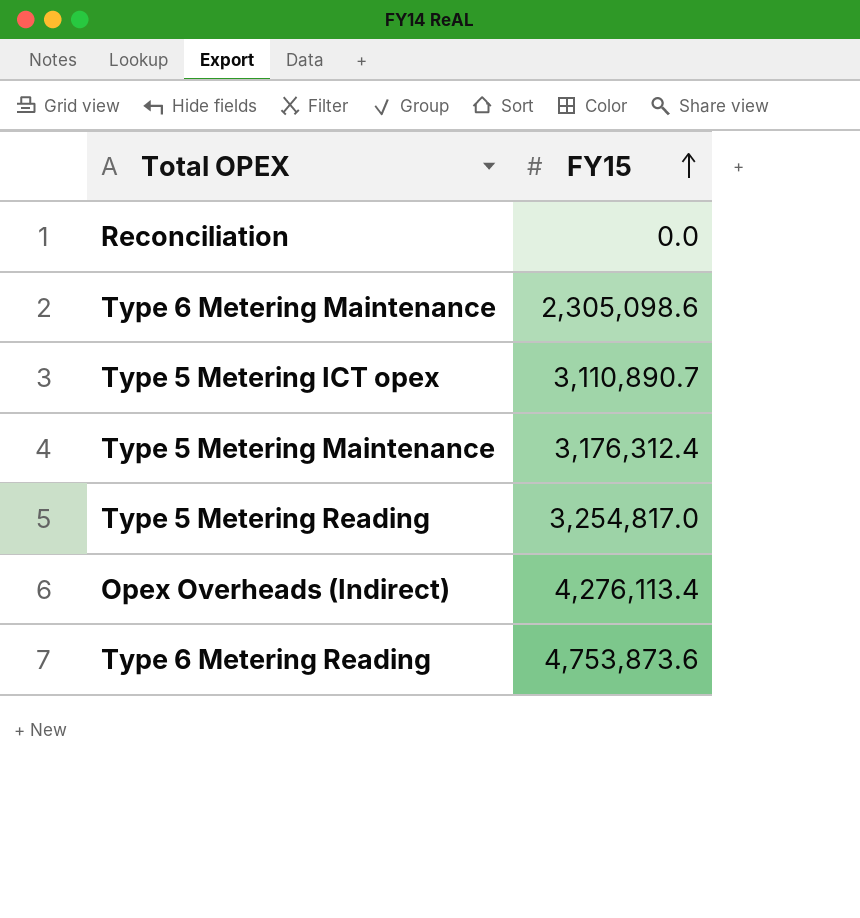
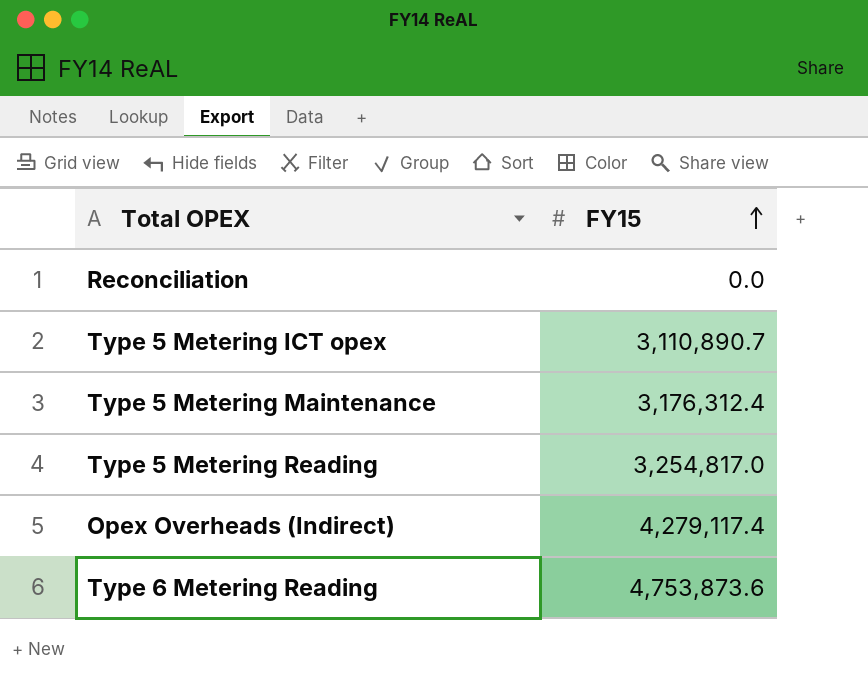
row Type 6 Metering Maintenance: 2,305,098.6 -> none
Opex Overheads (Indirect) | FY15: 4,276,113.4 -> 4,279,117.4

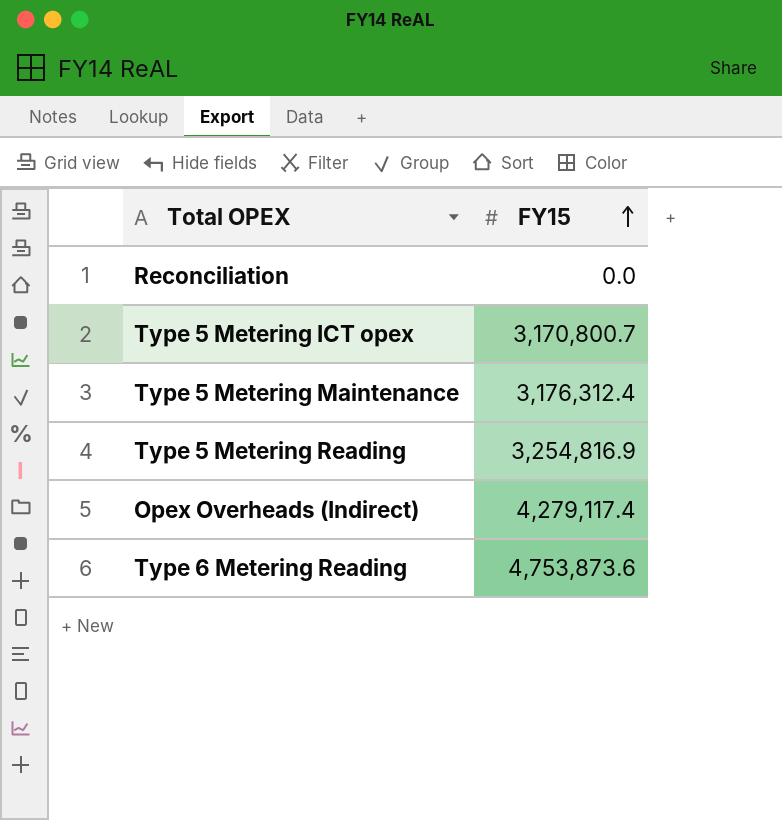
Type 5 Metering ICT opex | FY15: 3,110,890.7 -> 3,170,800.7
Type 5 Metering Reading | FY15: 3,254,817.0 -> 3,254,816.9

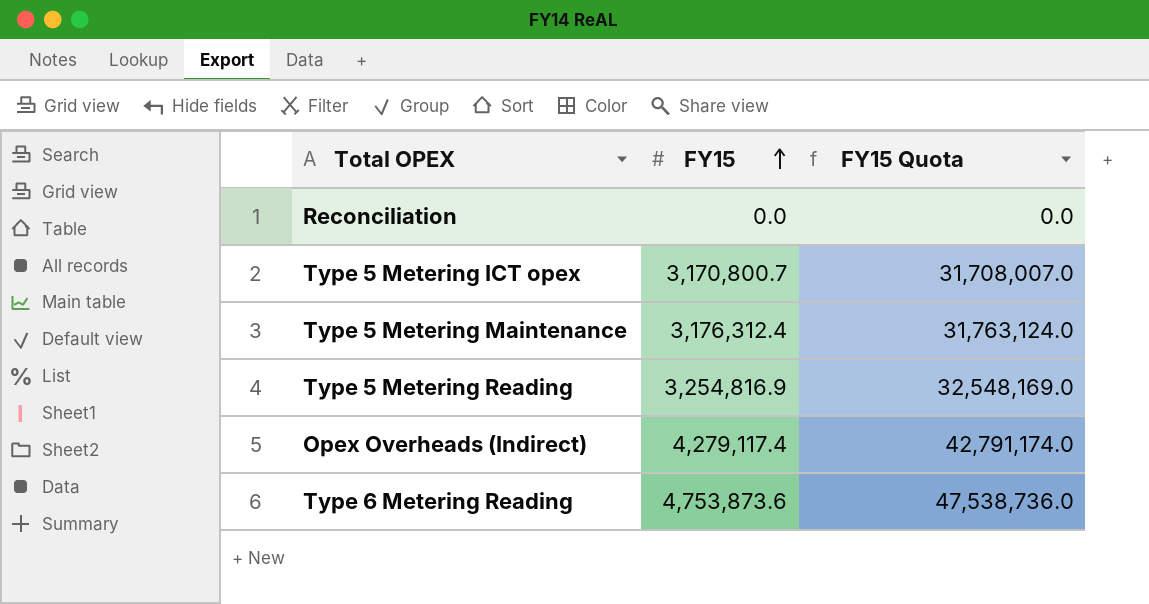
column FY15 Quota | formula: none -> [FY15] * 10

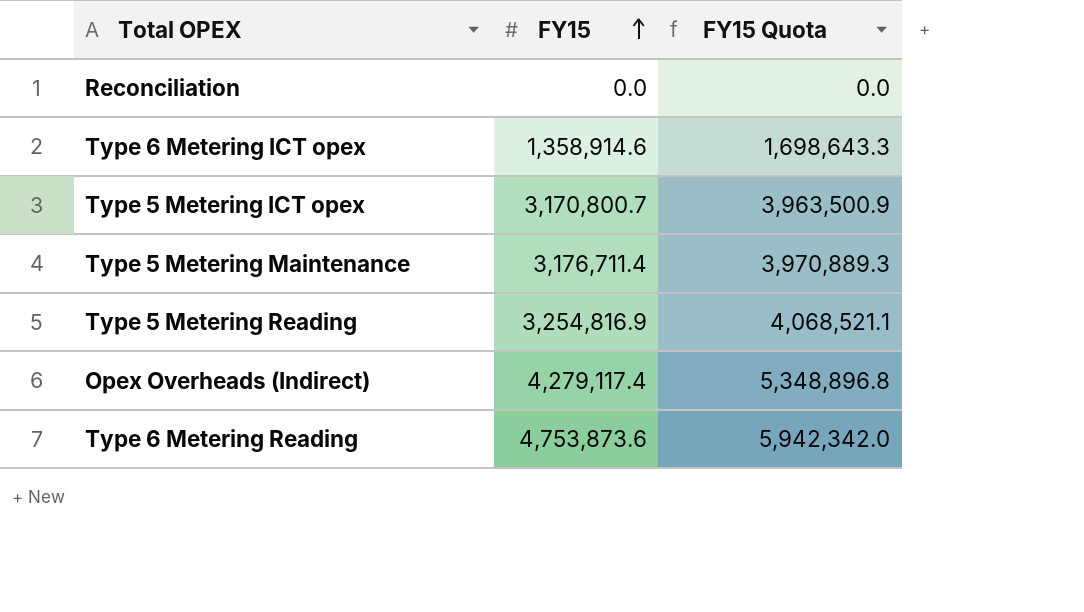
column FY15 Quota | formula: [FY15] * 10 -> [FY15] * 1.25
row Type 6 Metering ICT opex: none -> 1,358,914.6 | 1,698,643.3
Type 5 Metering Maintenance | FY15: 3,176,312.4 -> 3,176,711.4

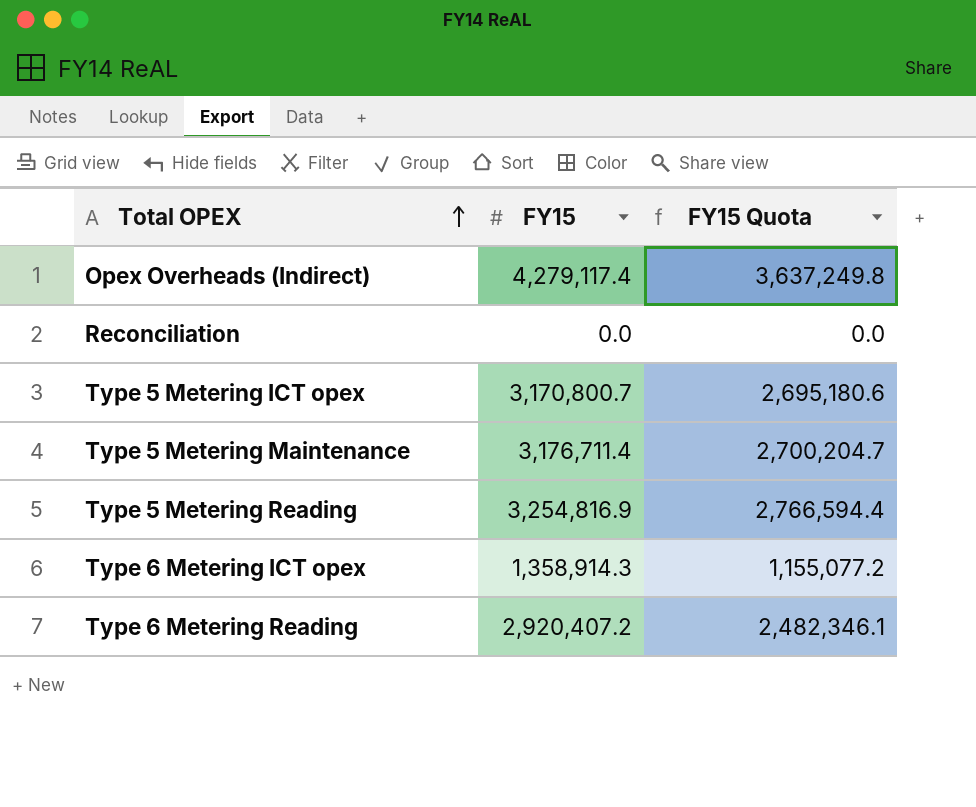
row order: FY15 ascending -> Total OPEX ascending
column FY15 Quota | formula: [FY15] * 1.25 -> [FY15] * 0.85
Type 6 Metering ICT opex | FY15: 1,358,914.6 -> 1,358,914.3
Type 6 Metering Reading | FY15: 4,753,873.6 -> 2,920,407.2

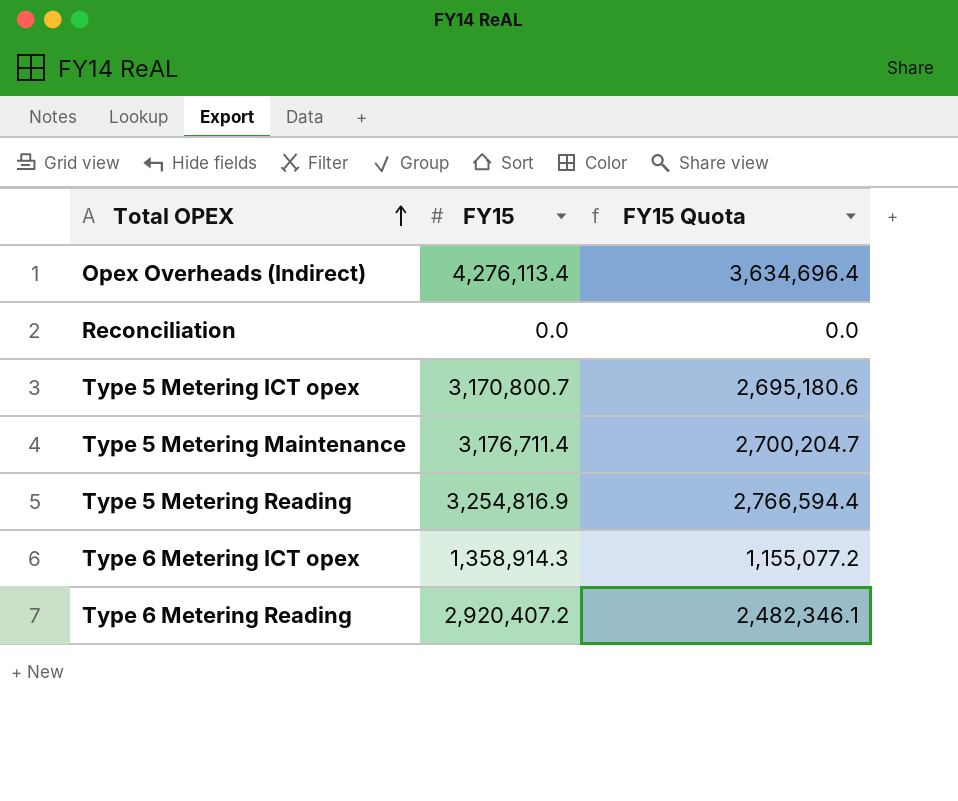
Opex Overheads (Indirect) | FY15: 4,279,117.4 -> 4,276,113.4
Opex Overheads (Indirect) | FY15 Quota: 3,637,249.8 -> 3,634,696.4

